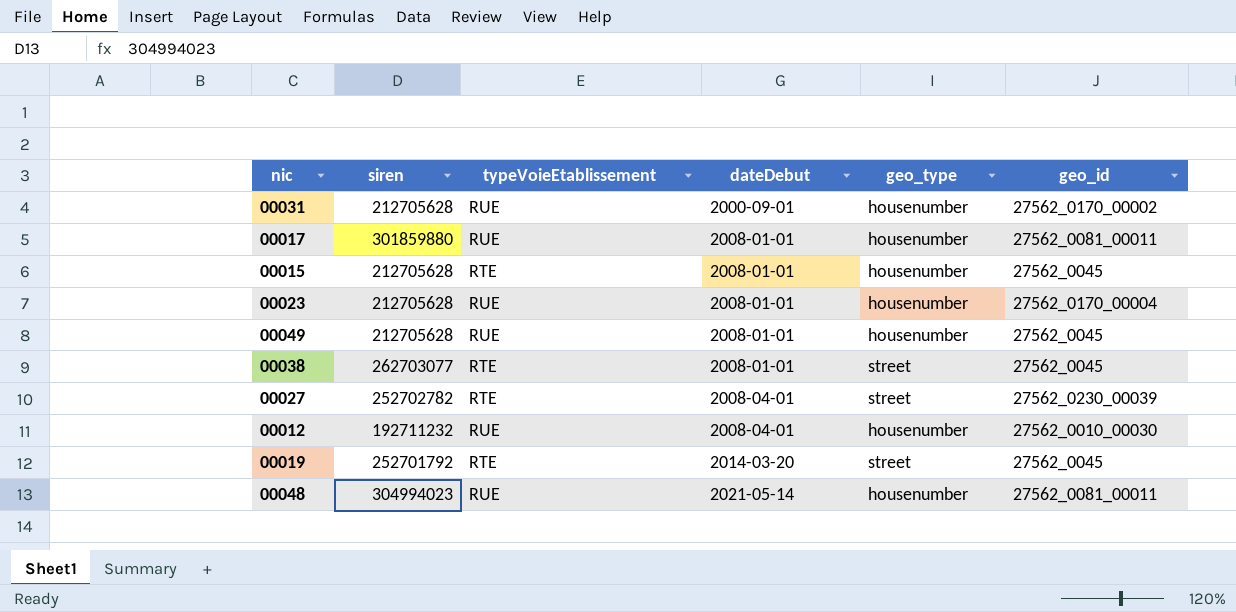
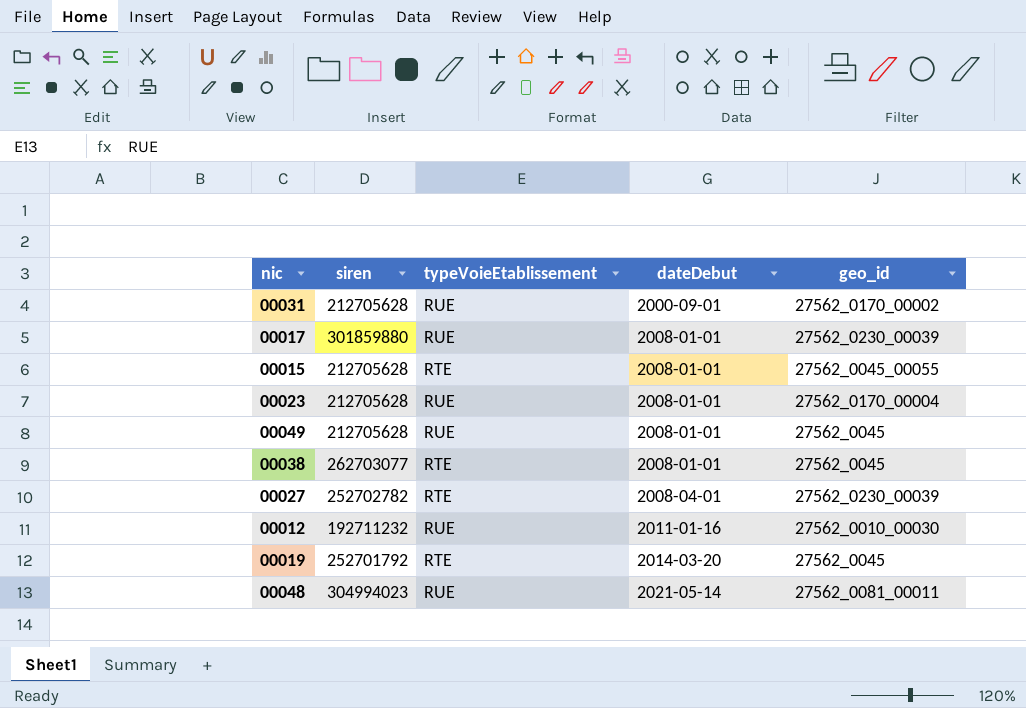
column geo_type | position: 5 -> none
00017 | geo_id: 27562_0081_00011 -> 27562_0230_00039
00015 | geo_id: 27562_0045 -> 27562_0045_00055
00012 | dateDebut: 2008-04-01 -> 2011-01-16

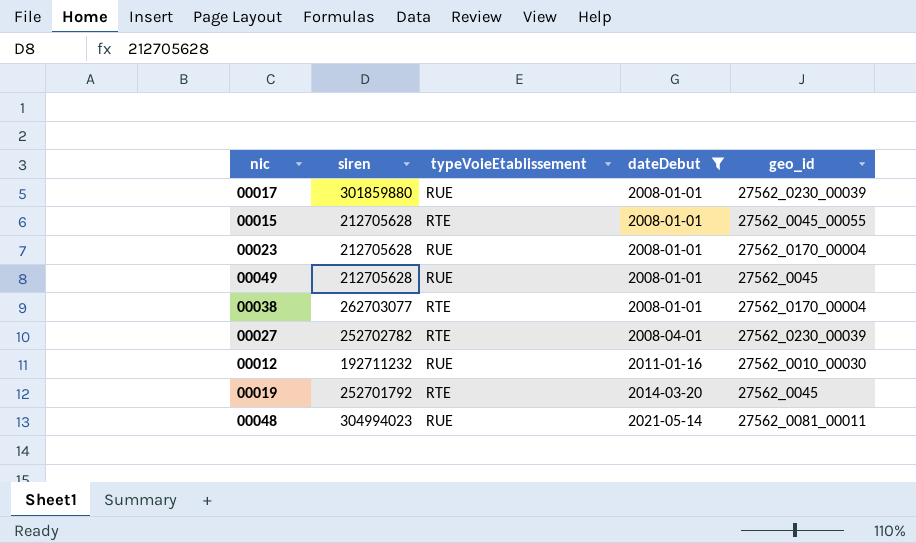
filter: none -> dateDebut != 2000-09-01
00038 | geo_id: 27562_0045 -> 27562_0170_00004

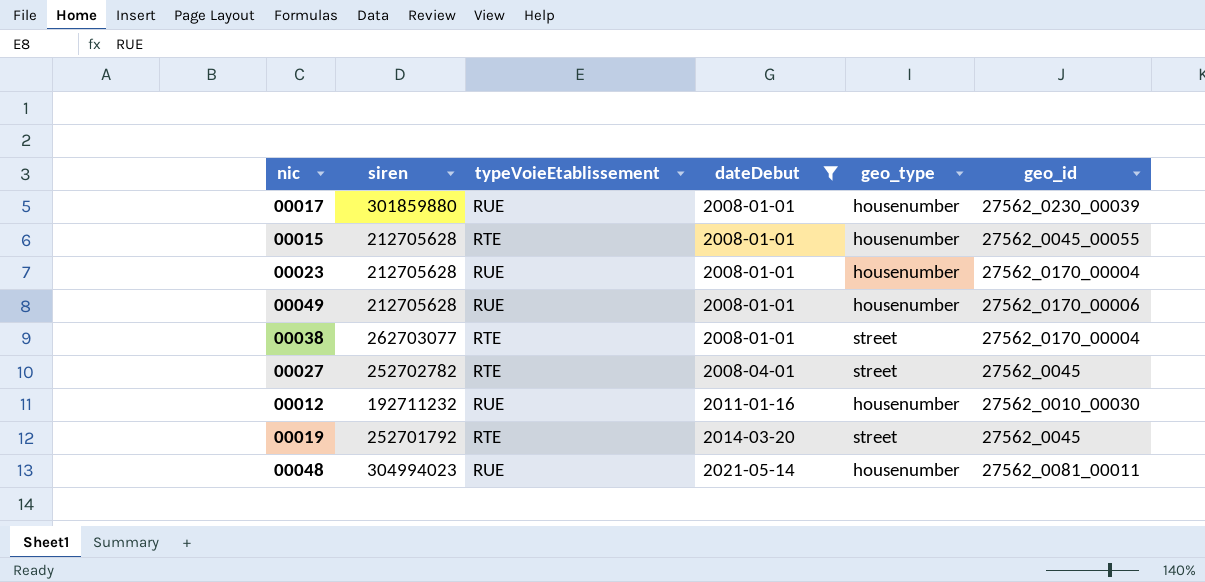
column geo_type | position: none -> 5
00049 | geo_id: 27562_0045 -> 27562_0170_00006
00027 | geo_id: 27562_0230_00039 -> 27562_0045

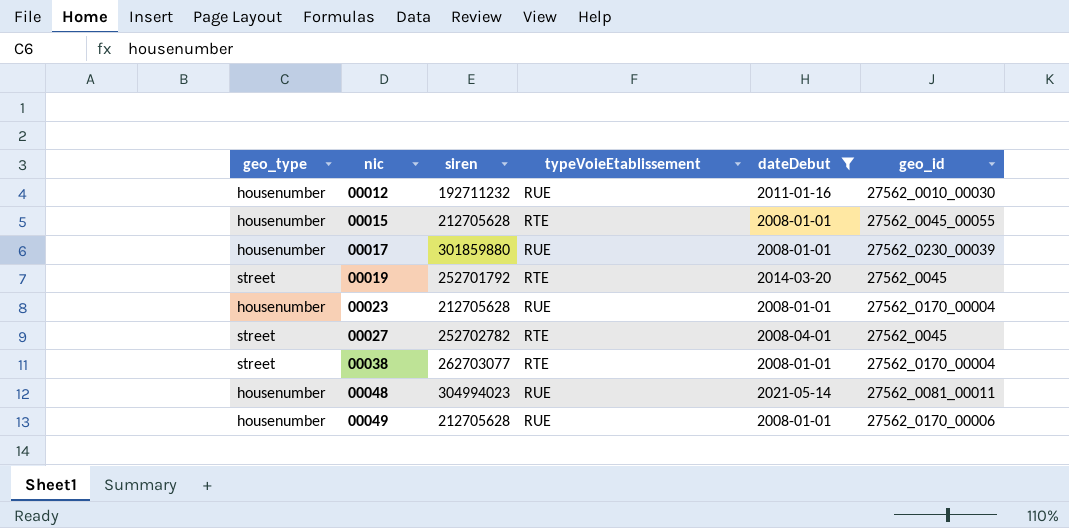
row order: dateDebut ascending -> nic ascending
column geo_type | position: 5 -> 1

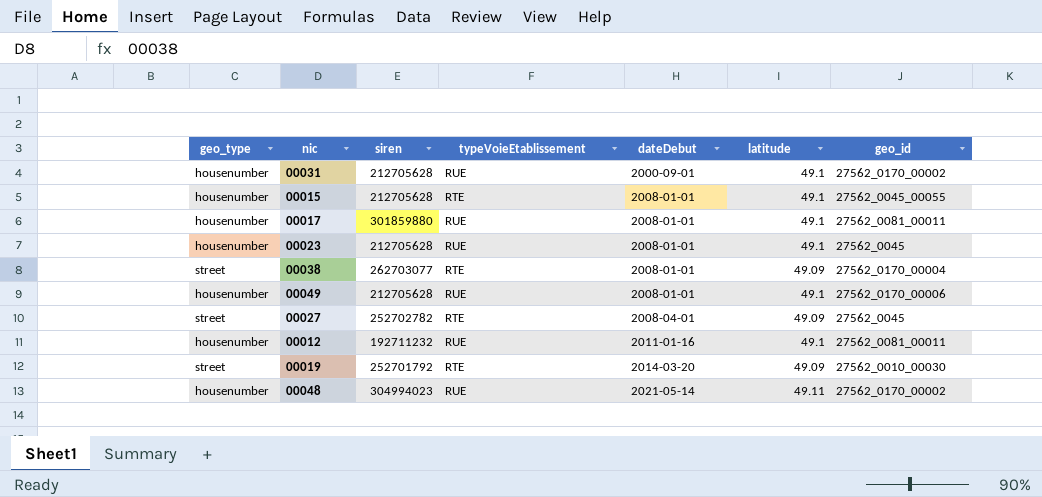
filter: dateDebut != 2000-09-01 -> none
row order: nic ascending -> dateDebut ascending
column latitude | position: none -> 6
00017 | geo_id: 27562_0230_00039 -> 27562_0081_00011
00023 | geo_id: 27562_0170_00004 -> 27562_0045
00012 | geo_id: 27562_0010_00030 -> 27562_0081_00011
00019 | geo_id: 27562_0045 -> 27562_0010_00030
00048 | geo_id: 27562_0081_00011 -> 27562_0170_00002

